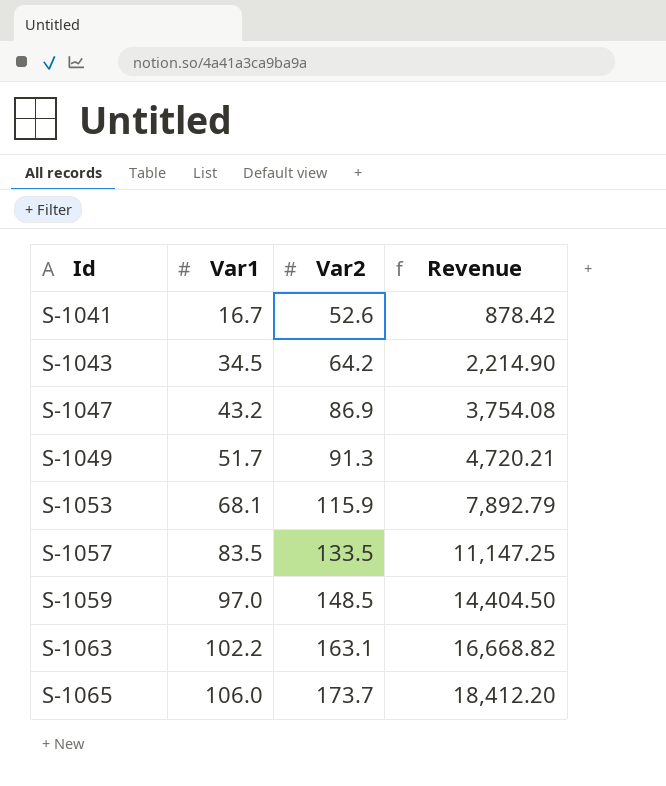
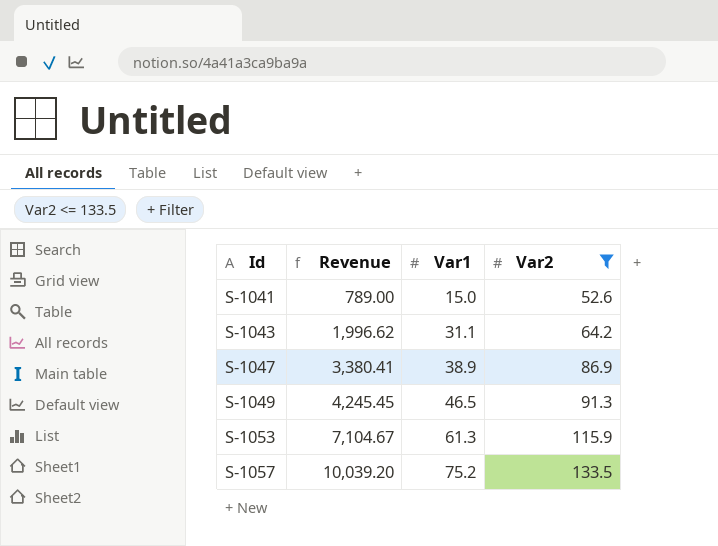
filter: none -> Var2 <= 133.5
column Revenue | position: 4 -> 2
S-1041 | Revenue: 878.42 -> 789.00
S-1041 | Var1: 16.7 -> 15.0
S-1043 | Revenue: 2,214.90 -> 1,996.62
S-1043 | Var1: 34.5 -> 31.1
S-1047 | Revenue: 3,754.08 -> 3,380.41
S-1047 | Var1: 43.2 -> 38.9
S-1049 | Revenue: 4,720.21 -> 4,245.45
S-1049 | Var1: 51.7 -> 46.5
S-1053 | Revenue: 7,892.79 -> 7,104.67
S-1053 | Var1: 68.1 -> 61.3
S-1057 | Revenue: 11,147.25 -> 10,039.20
S-1057 | Var1: 83.5 -> 75.2

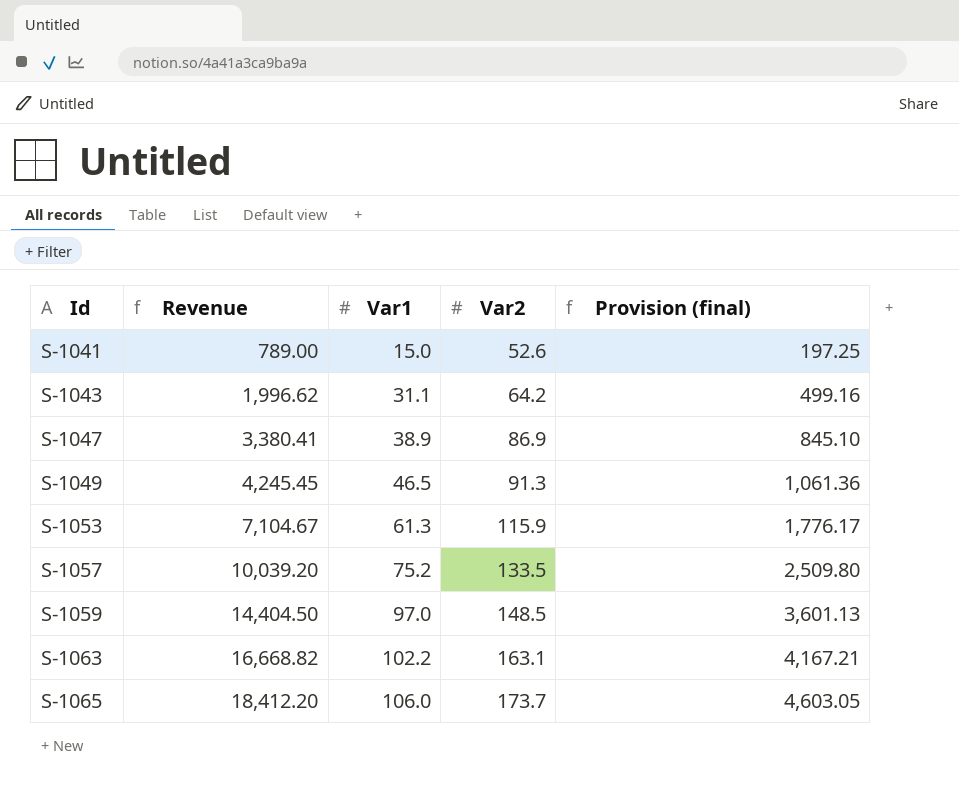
filter: Var2 <= 133.5 -> none
column Provision (final) | formula: none -> [Revenue] * 0.25

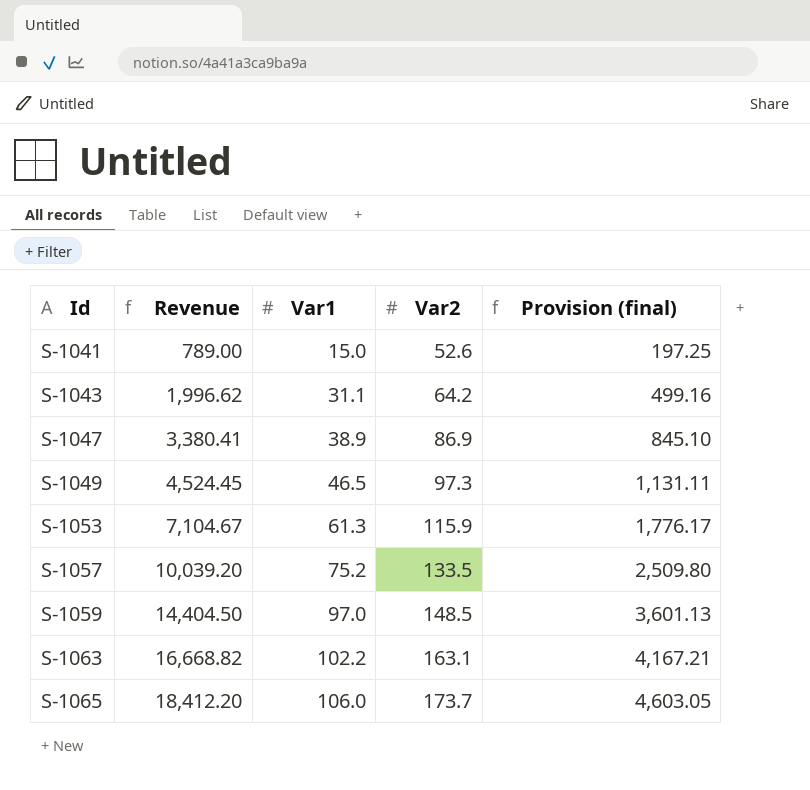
S-1049 | Revenue: 4,245.45 -> 4,524.45
S-1049 | Var2: 91.3 -> 97.3
S-1049 | Provision (final): 1,061.36 -> 1,131.11

